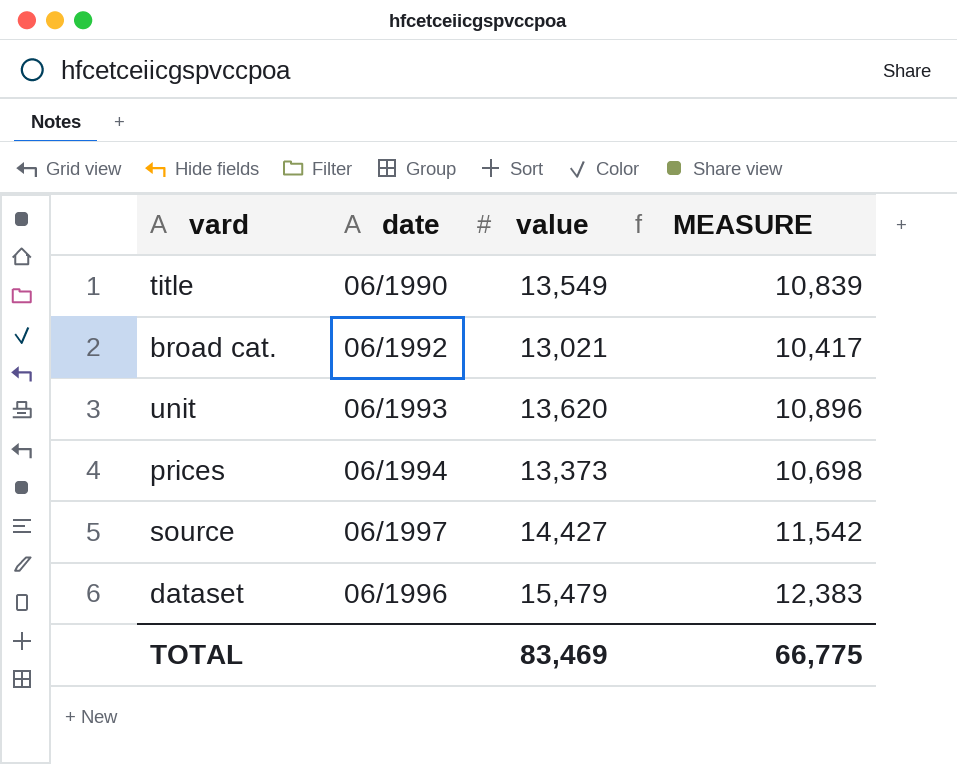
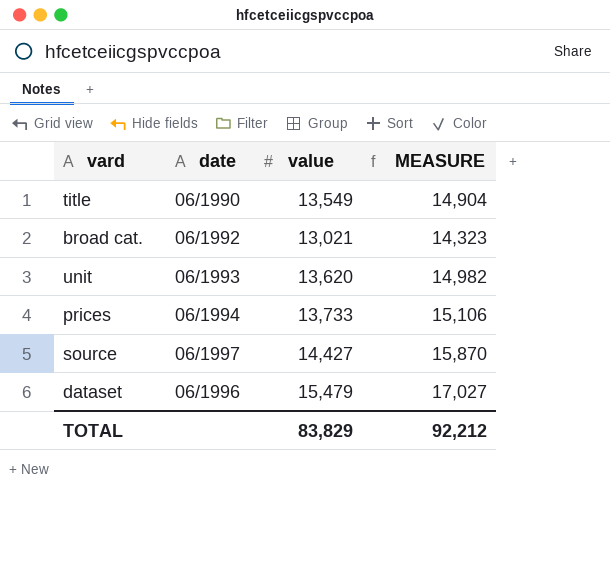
column MEASURE | formula: [value] * 0.8 -> [value] * 1.1
prices | value: 13,373 -> 13,733
TOTAL | value: 83,469 -> 83,829
TOTAL | MEASURE: 66,775 -> 92,212

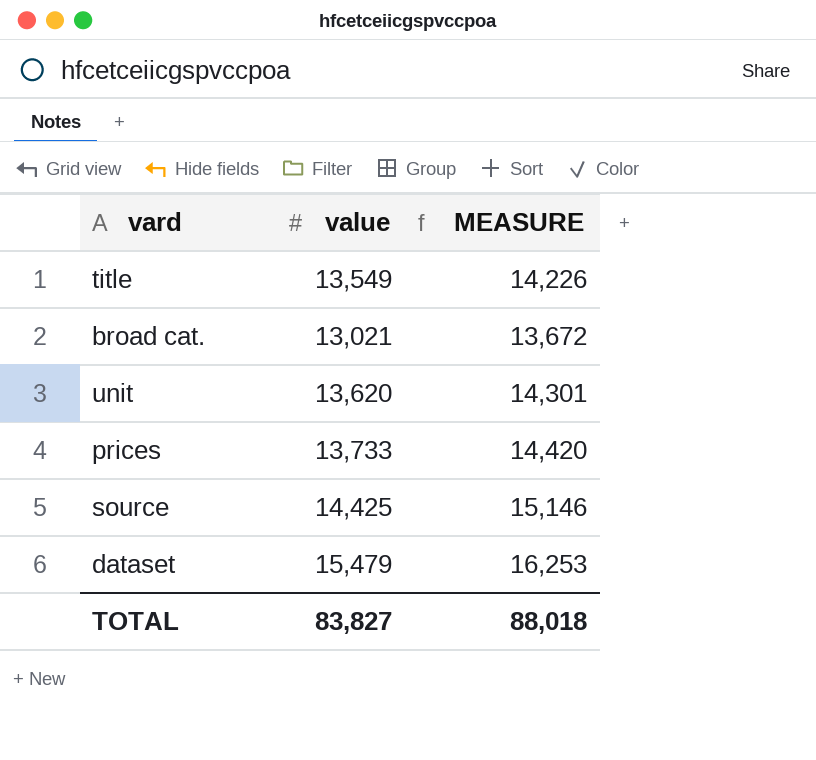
column date | position: 2 -> none
column MEASURE | formula: [value] * 1.1 -> [value] * 1.05
source | value: 14,427 -> 14,425
TOTAL | value: 83,829 -> 83,827
TOTAL | MEASURE: 92,212 -> 88,018

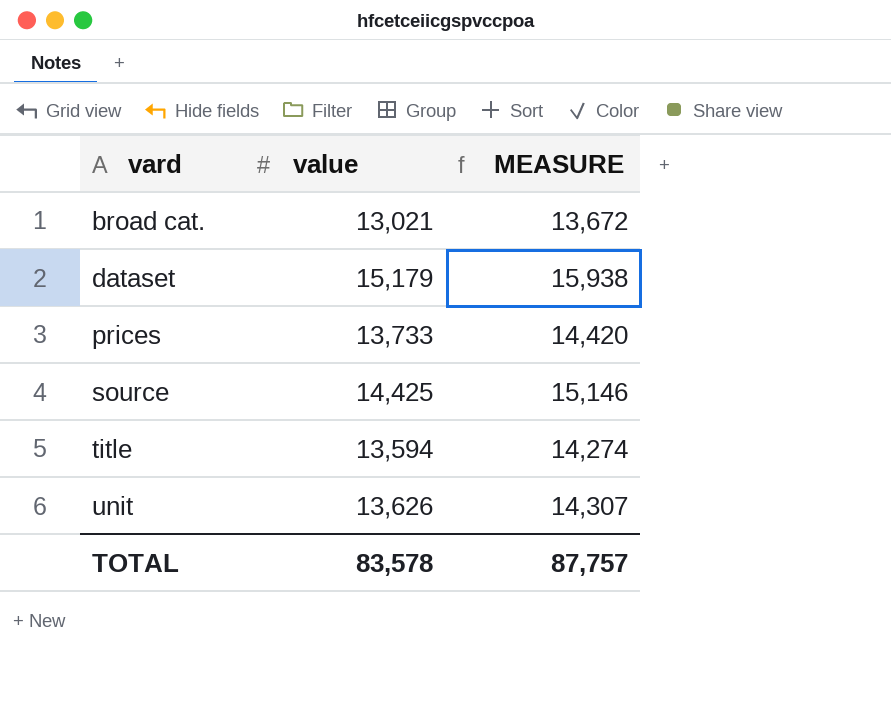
row order: none -> vard ascending
dataset | value: 15,479 -> 15,179
dataset | MEASURE: 16,253 -> 15,938
title | value: 13,549 -> 13,594
title | MEASURE: 14,226 -> 14,274
unit | value: 13,620 -> 13,626
unit | MEASURE: 14,301 -> 14,307
TOTAL | value: 83,827 -> 83,578
TOTAL | MEASURE: 88,018 -> 87,757

